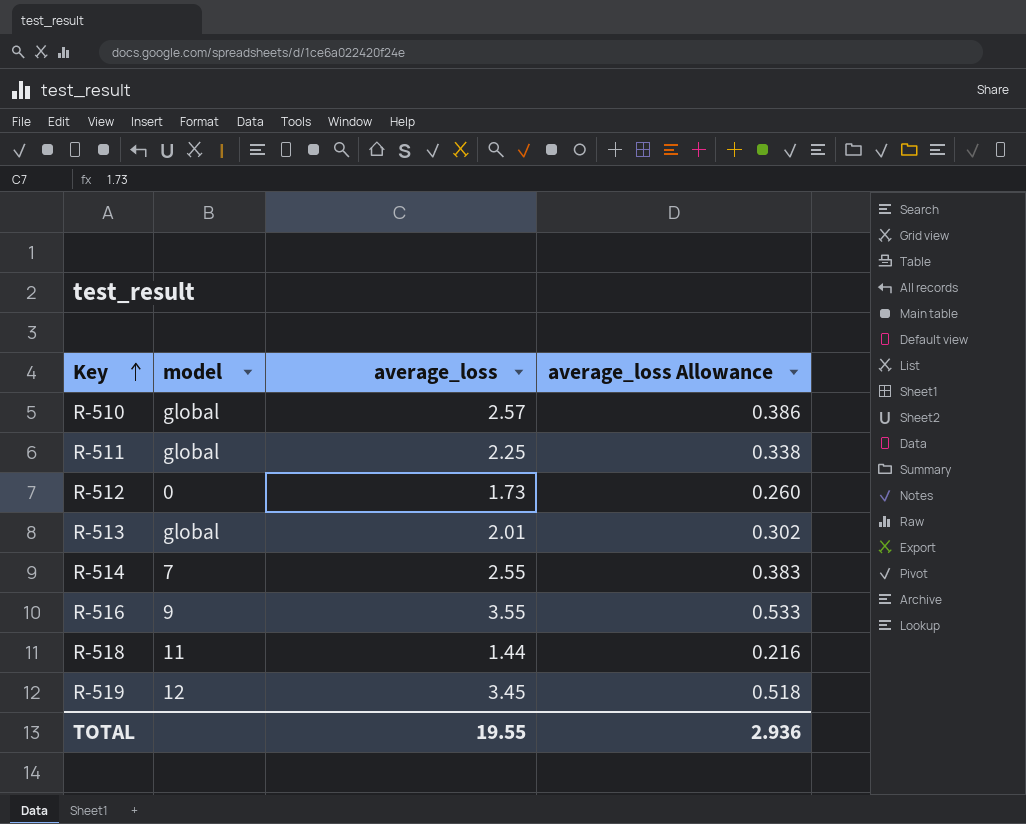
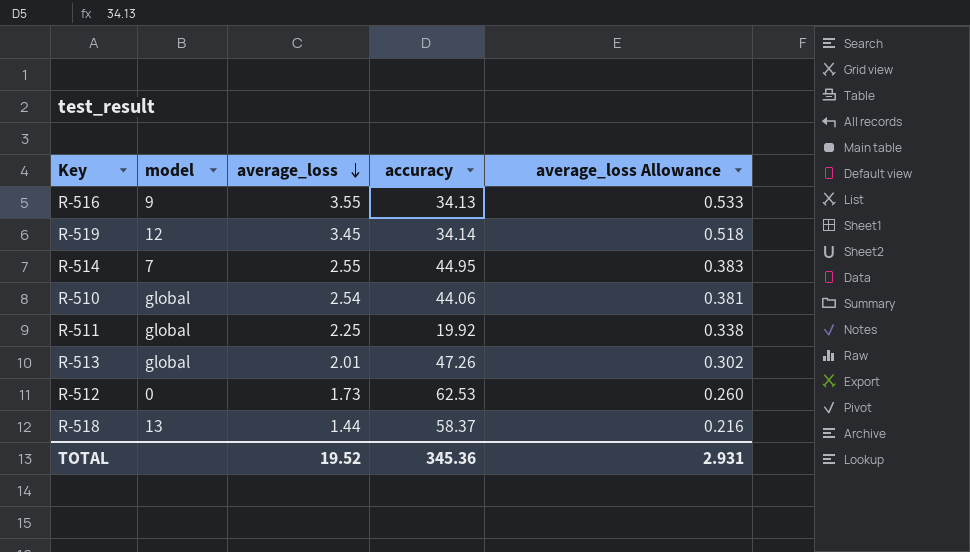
row order: Key ascending -> average_loss descending
column accuracy | position: none -> 4
R-510 | average_loss: 2.57 -> 2.54
R-510 | average_loss Allowance: 0.386 -> 0.381
R-518 | model: 11 -> 13
TOTAL | average_loss: 19.55 -> 19.52
TOTAL | average_loss Allowance: 2.936 -> 2.931

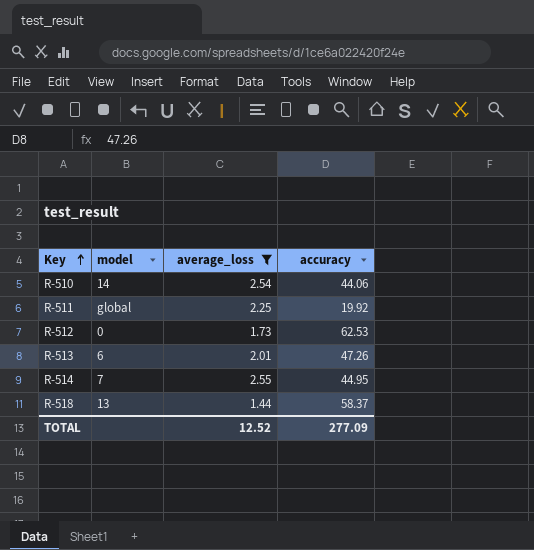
filter: none -> average_loss <= 2.55
row order: average_loss descending -> Key ascending
column average_loss Allowance | formula: [average_loss] * 0.15 -> none
R-510 | model: global -> 14
R-513 | model: global -> 6
TOTAL | average_loss: 19.52 -> 12.52
TOTAL | accuracy: 345.36 -> 277.09

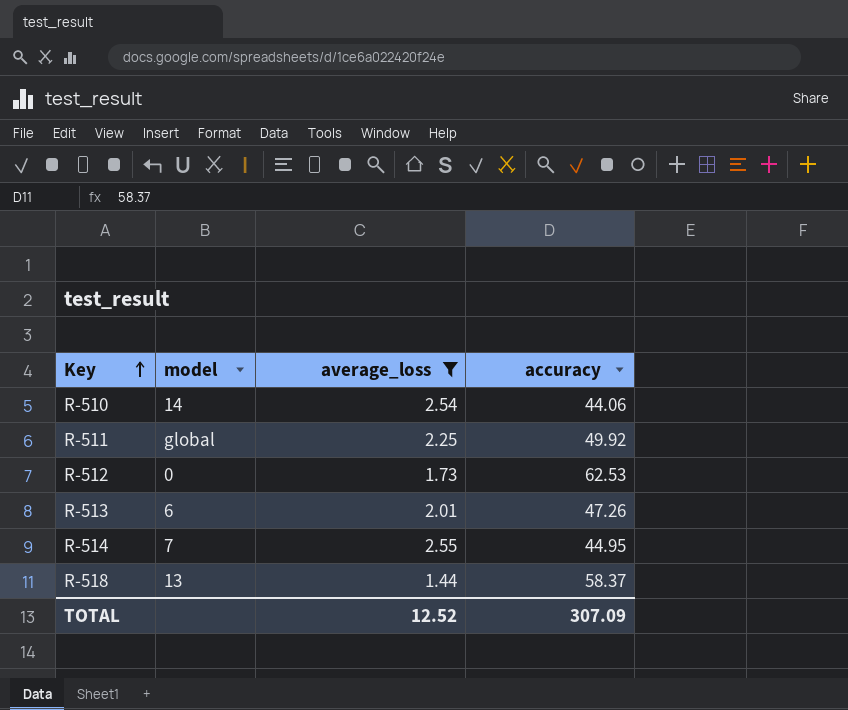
R-511 | accuracy: 19.92 -> 49.92
TOTAL | accuracy: 277.09 -> 307.09

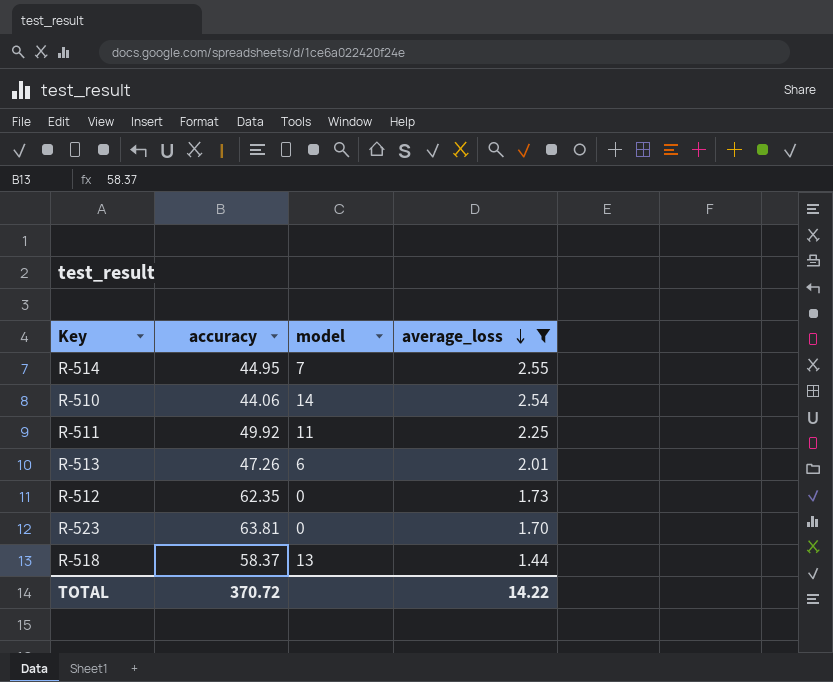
row order: Key ascending -> average_loss descending
column accuracy | position: 4 -> 2
R-511 | model: global -> 11
R-512 | accuracy: 62.53 -> 62.35
row R-523: none -> 63.81 | 0 | 1.70
TOTAL | accuracy: 307.09 -> 370.72
TOTAL | average_loss: 12.52 -> 14.22

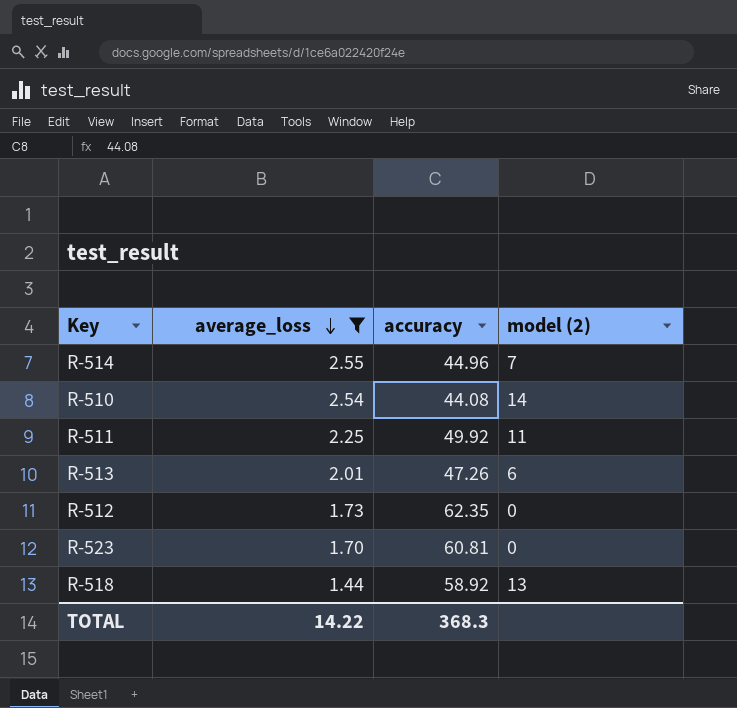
column average_loss | position: 4 -> 2
column name: model -> model (2)
R-514 | accuracy: 44.95 -> 44.96
R-510 | accuracy: 44.06 -> 44.08
R-523 | accuracy: 63.81 -> 60.81
R-518 | accuracy: 58.37 -> 58.92
TOTAL | accuracy: 370.72 -> 368.3

